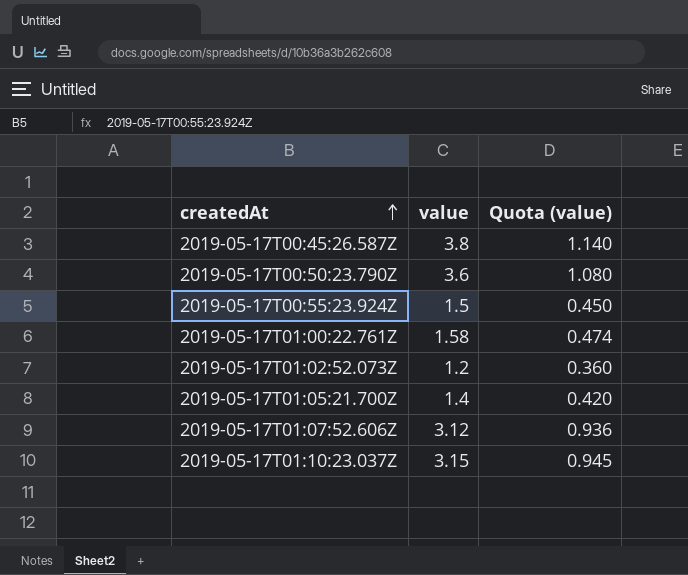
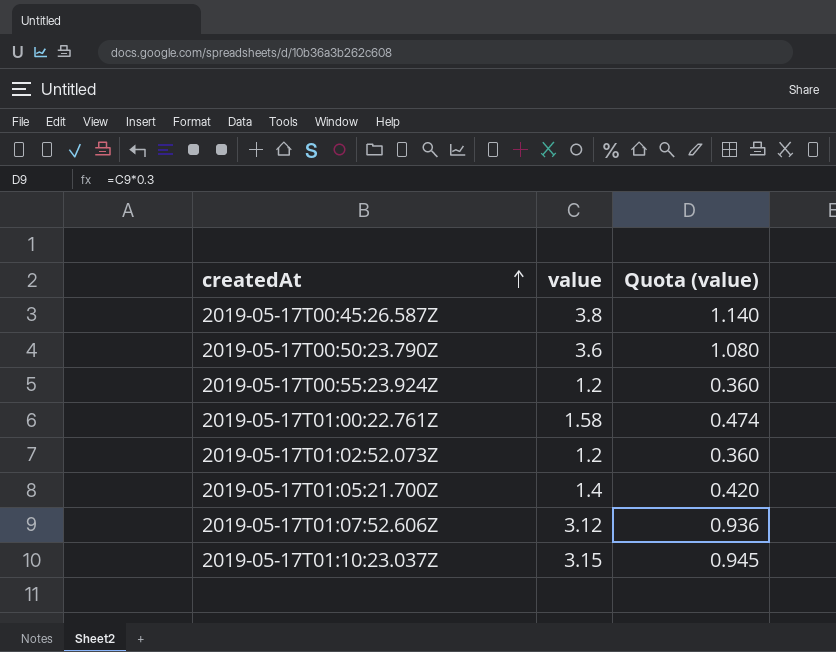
2019-05-17T00:55:23.924Z | value: 1.5 -> 1.2
2019-05-17T00:55:23.924Z | Quota (value): 0.450 -> 0.360

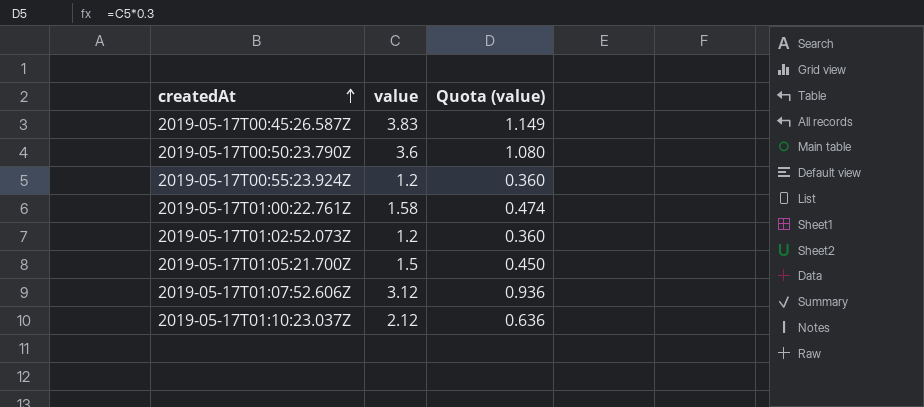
2019-05-17T00:45:26.587Z | value: 3.8 -> 3.83
2019-05-17T00:45:26.587Z | Quota (value): 1.140 -> 1.149
2019-05-17T01:05:21.700Z | value: 1.4 -> 1.5
2019-05-17T01:05:21.700Z | Quota (value): 0.420 -> 0.450
2019-05-17T01:10:23.037Z | value: 3.15 -> 2.12
2019-05-17T01:10:23.037Z | Quota (value): 0.945 -> 0.636

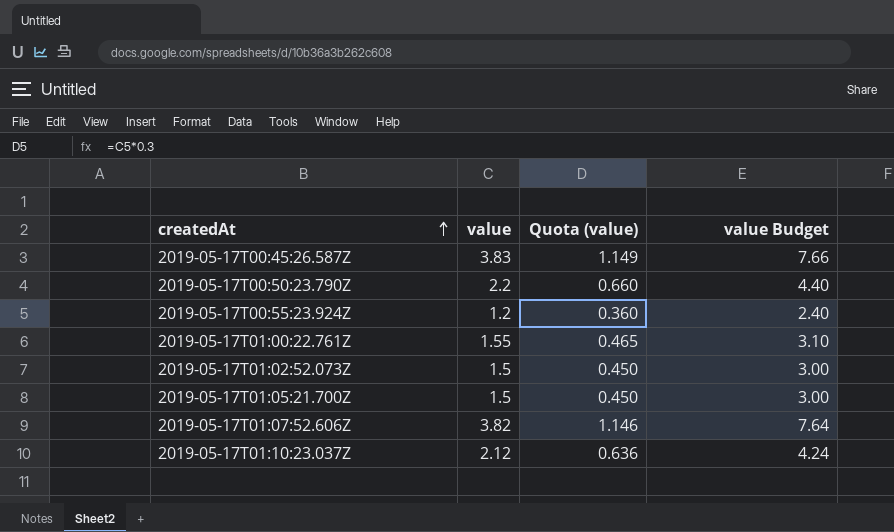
column value Budget | formula: none -> [value] * 2
2019-05-17T00:50:23.790Z | value: 3.6 -> 2.2
2019-05-17T00:50:23.790Z | Quota (value): 1.080 -> 0.660
2019-05-17T01:00:22.761Z | value: 1.58 -> 1.55
2019-05-17T01:00:22.761Z | Quota (value): 0.474 -> 0.465
2019-05-17T01:02:52.073Z | value: 1.2 -> 1.5
2019-05-17T01:02:52.073Z | Quota (value): 0.360 -> 0.450
2019-05-17T01:07:52.606Z | value: 3.12 -> 3.82
2019-05-17T01:07:52.606Z | Quota (value): 0.936 -> 1.146

